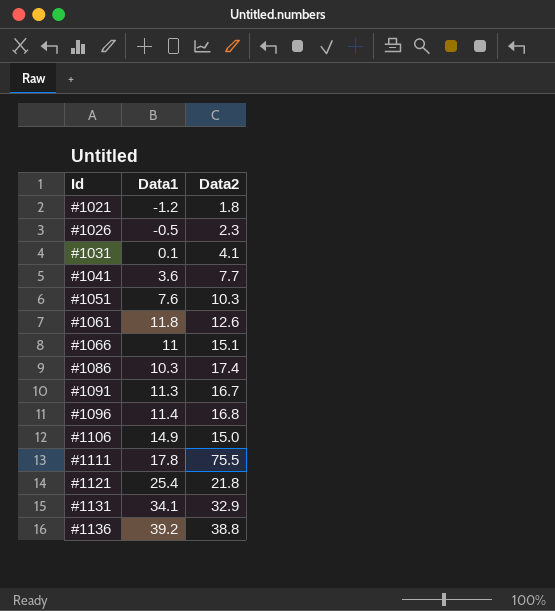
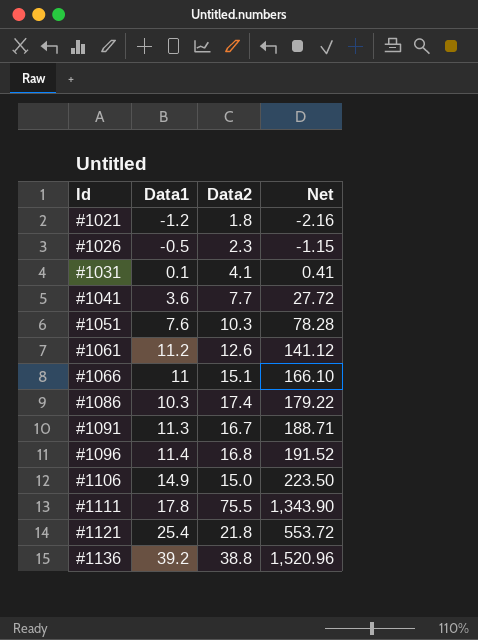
column Net | formula: none -> [Data1] * [Data2]
row #1131: 34.1 | 32.9 -> none
#1061 | Data1: 11.8 -> 11.2

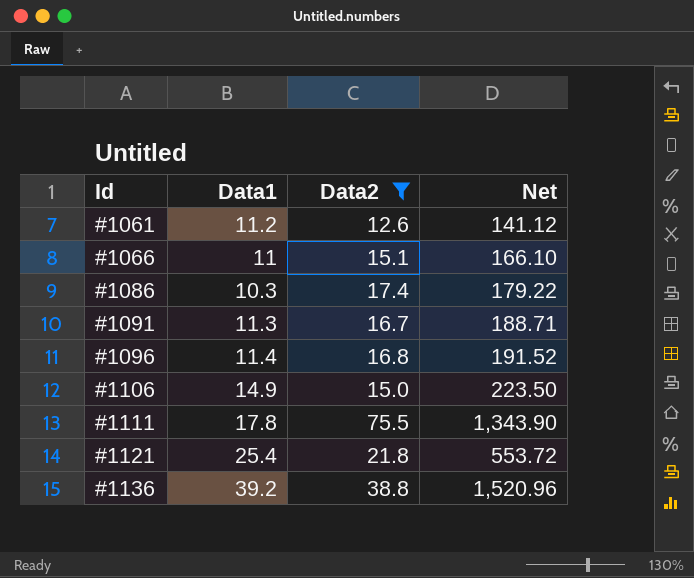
filter: none -> Data2 >= 12.6

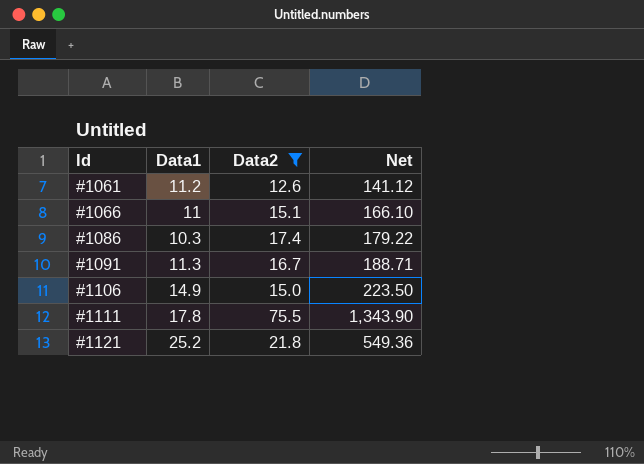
row #1096: 11.4 | 16.8 | 191.52 -> none
row #1136: 39.2 | 38.8 | 1,520.96 -> none
#1121 | Data1: 25.4 -> 25.2
#1121 | Net: 553.72 -> 549.36

